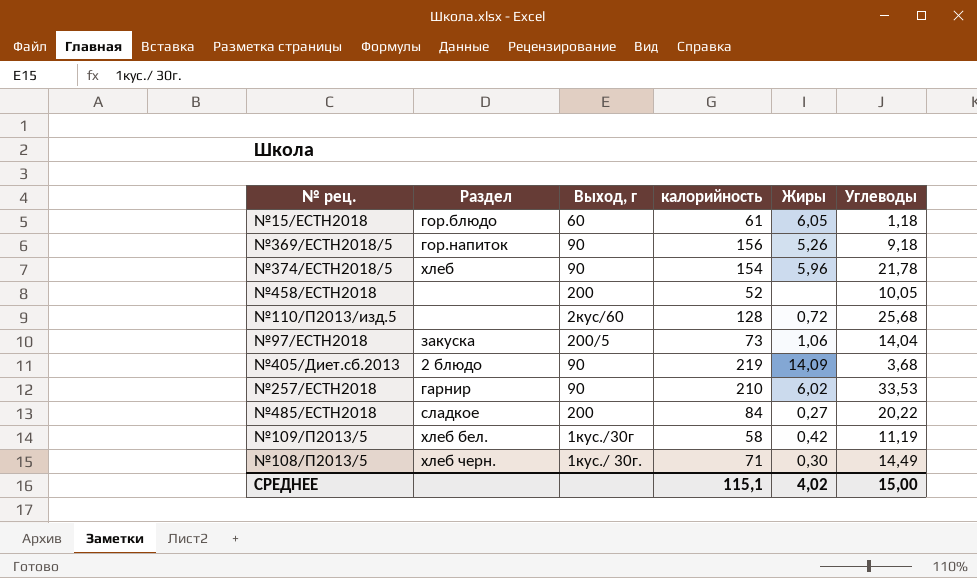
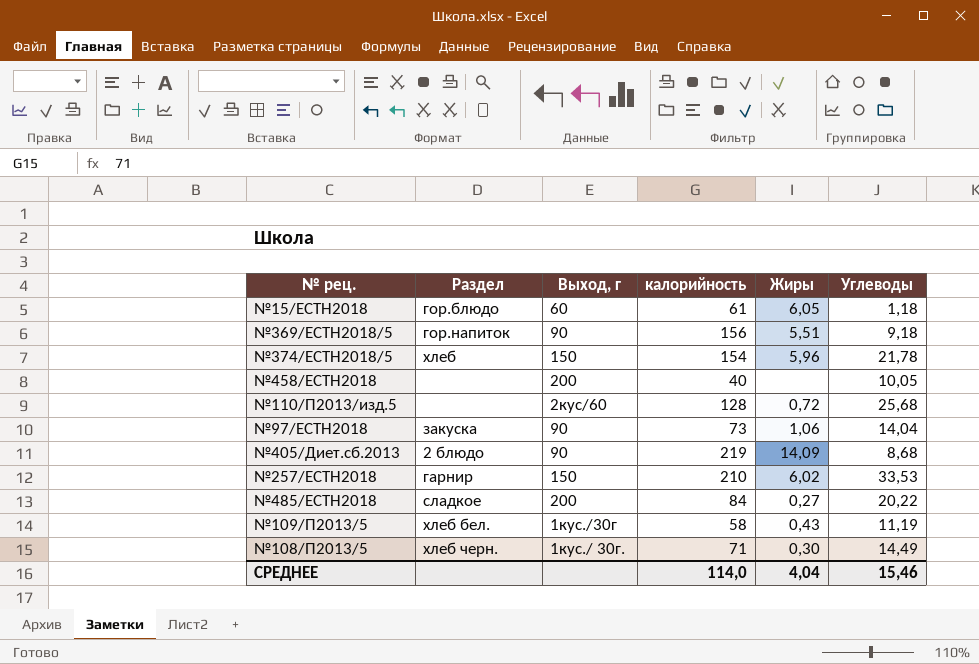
№369/ЕСТН2018/5 | Жиры: 5,26 -> 5,51
№374/ЕСТН2018/5 | Выход, г: 90 -> 150
№458/ЕСТН2018 | калорийность: 52 -> 40
№97/ЕСТН2018 | Выход, г: 200/5 -> 90
№405/Диет.сб.2013 | Углеводы: 3,68 -> 8,68
№257/ЕСТН2018 | Выход, г: 90 -> 150
№109/П2013/5 | Жиры: 0,42 -> 0,43
СРЕДНЕЕ | калорийность: 115,1 -> 114,0
СРЕДНЕЕ | Жиры: 4,02 -> 4,04
СРЕДНЕЕ | Углеводы: 15,00 -> 15,46

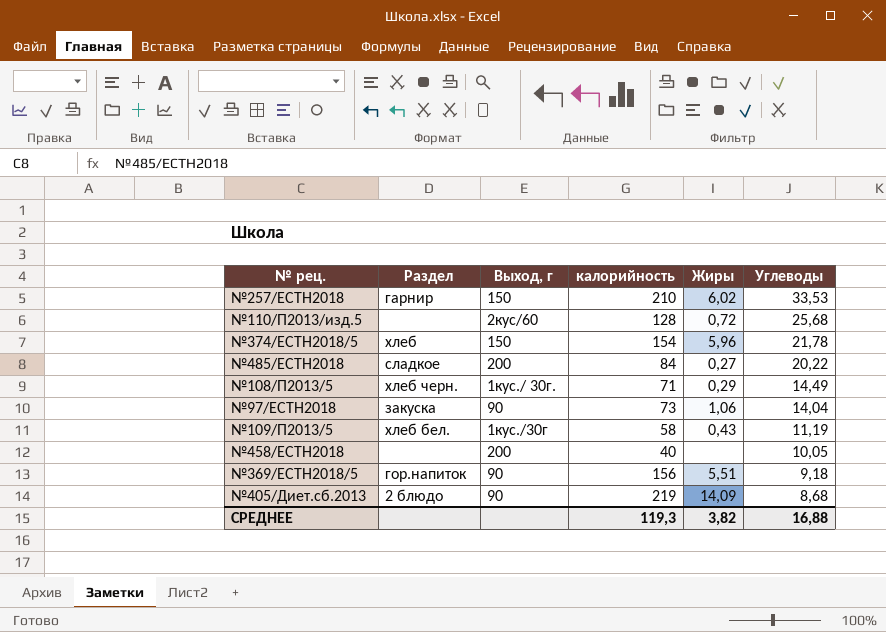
row order: none -> Углеводы descending
row №15/ЕСТН2018: гор.блюдо | 60 | 61 | 6,05 | 1,18 -> none
№108/П2013/5 | Жиры: 0,30 -> 0,29
СРЕДНЕЕ | калорийность: 114,0 -> 119,3
СРЕДНЕЕ | Жиры: 4,04 -> 3,82
СРЕДНЕЕ | Углеводы: 15,46 -> 16,88

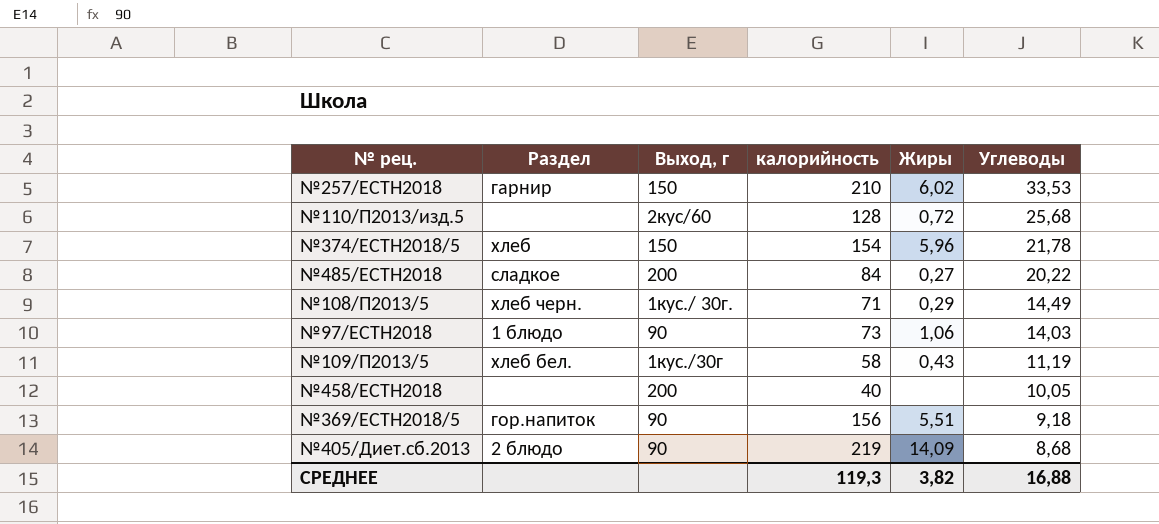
№97/ЕСТН2018 | Раздел: закуска -> 1 блюдо
№97/ЕСТН2018 | Углеводы: 14,04 -> 14,03

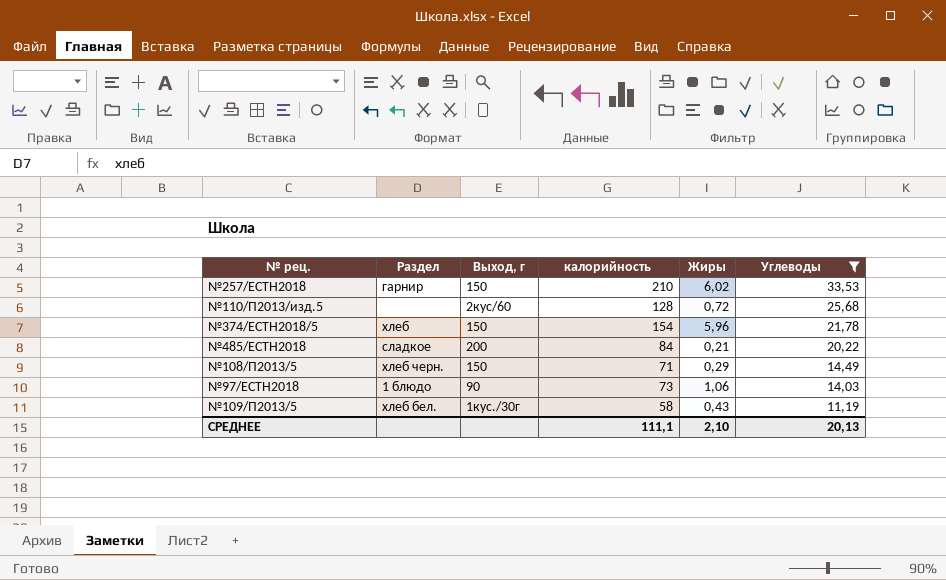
filter: none -> Углеводы >= 11,19
№485/ЕСТН2018 | Жиры: 0,27 -> 0,21
№108/П2013/5 | Выход, г: 1кус./ 30г. -> 150
СРЕДНЕЕ | калорийность: 119,3 -> 111,1
СРЕДНЕЕ | Жиры: 3,82 -> 2,10
СРЕДНЕЕ | Углеводы: 16,88 -> 20,13

